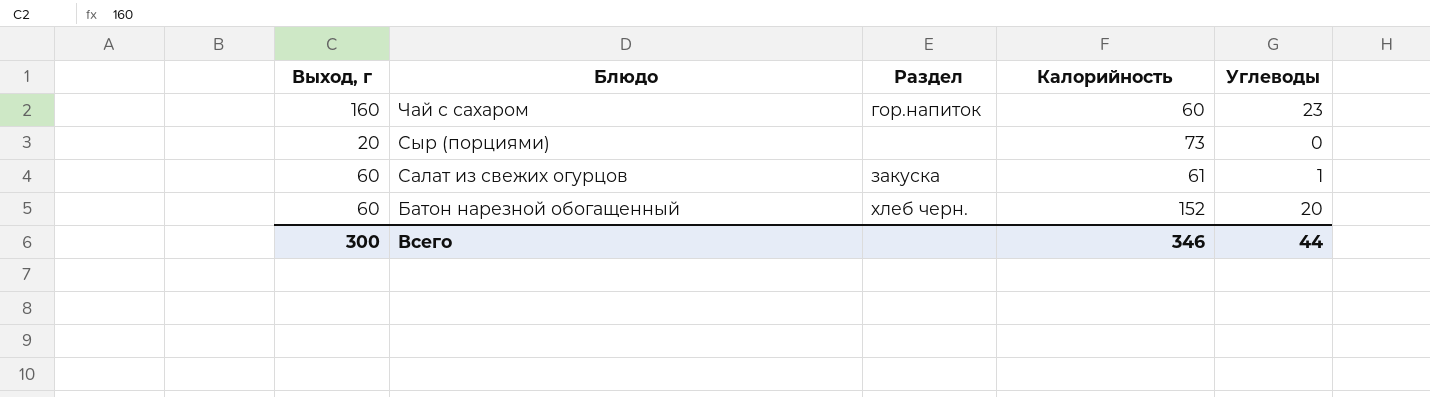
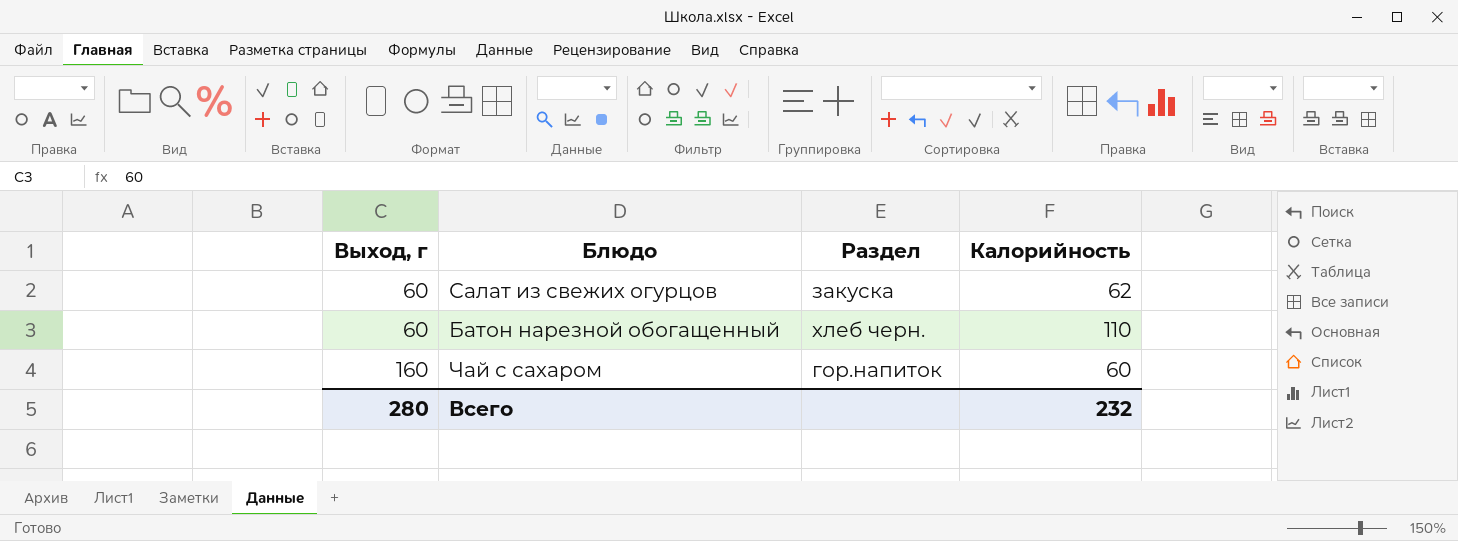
row order: Блюдо descending -> Выход, г ascending
column Углеводы | position: 5 -> none
row Сыр (порциями): 20 | none | 73 | 0 -> none
Салат из свежих огурцов | Калорийность: 61 -> 62
Батон нарезной обогащенный | Калорийность: 152 -> 110
Всего | Выход, г: 300 -> 280
Всего | Калорийность: 346 -> 232

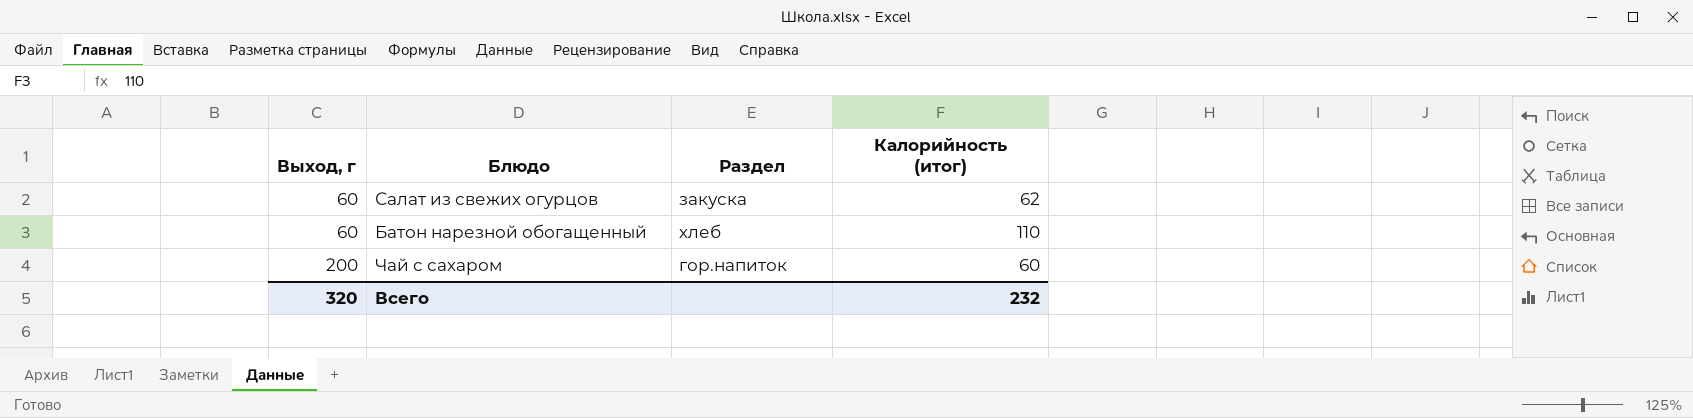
column name: Калорийность -> Калорийность (итог)
Батон нарезной обогащенный | Раздел: хлеб черн. -> хлеб
Чай с сахаром | Выход, г: 160 -> 200
Всего | Выход, г: 280 -> 320

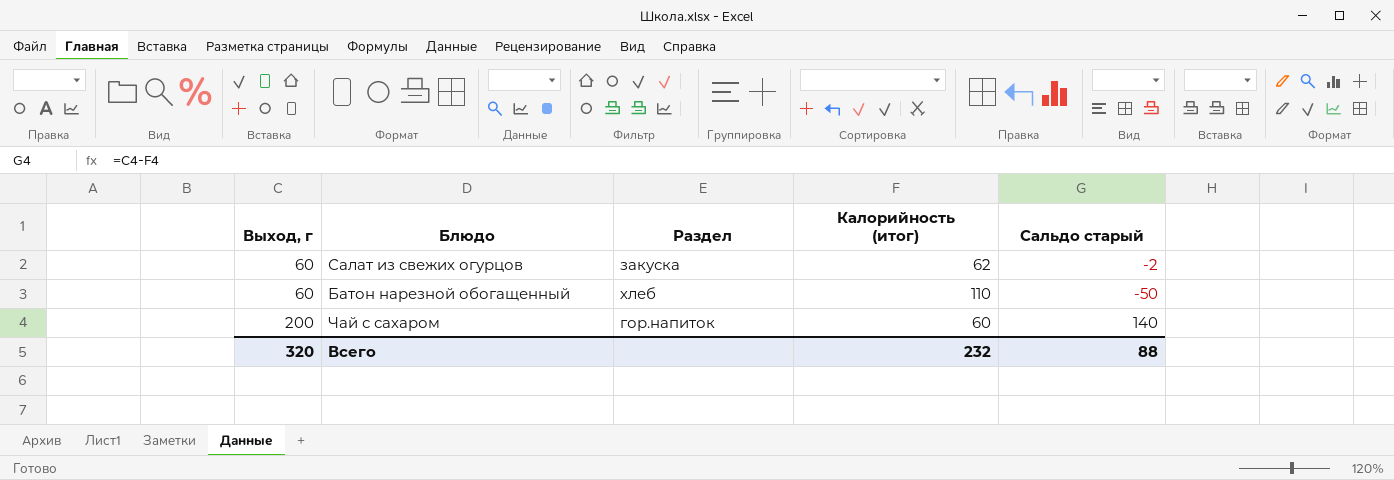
column Сальдо старый | formula: none -> [Выход, г] - [Калорийность (итог)]

